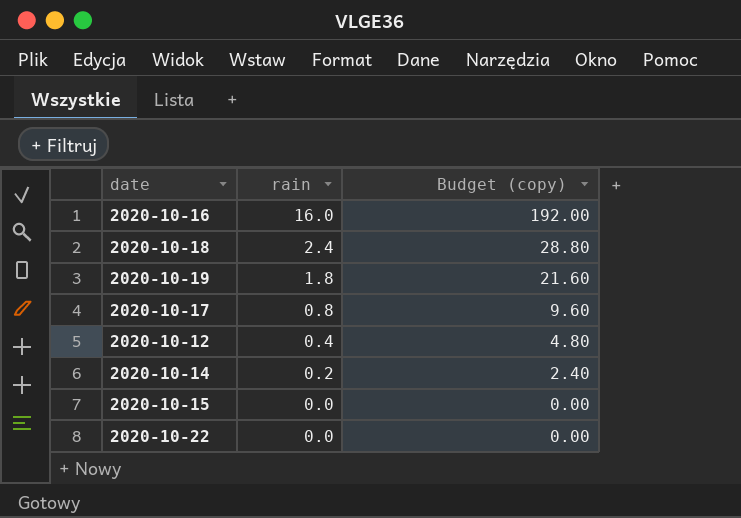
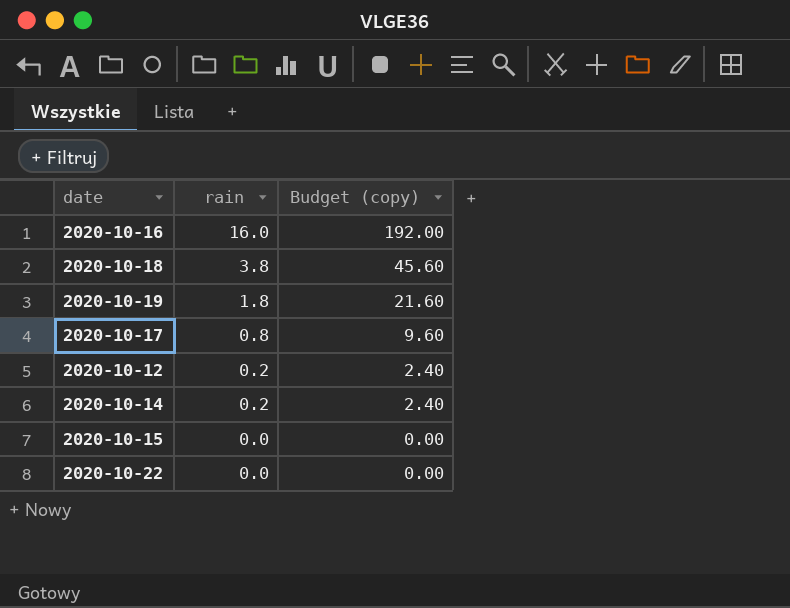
2020-10-18 | rain: 2.4 -> 3.8
2020-10-18 | Budget (copy): 28.80 -> 45.60
2020-10-12 | rain: 0.4 -> 0.2
2020-10-12 | Budget (copy): 4.80 -> 2.40

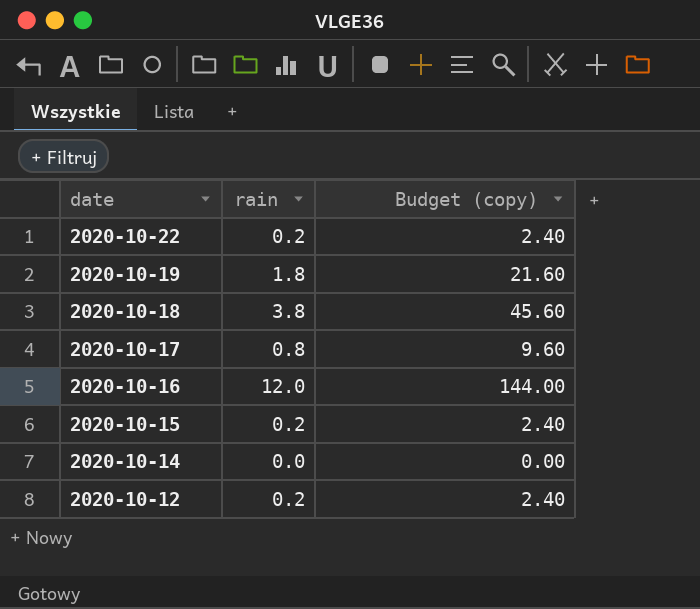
row order: rain descending -> date descending
2020-10-22 | rain: 0.0 -> 0.2
2020-10-22 | Budget (copy): 0.00 -> 2.40
2020-10-16 | rain: 16.0 -> 12.0
2020-10-16 | Budget (copy): 192.00 -> 144.00
2020-10-15 | rain: 0.0 -> 0.2
2020-10-15 | Budget (copy): 0.00 -> 2.40
2020-10-14 | rain: 0.2 -> 0.0
2020-10-14 | Budget (copy): 2.40 -> 0.00

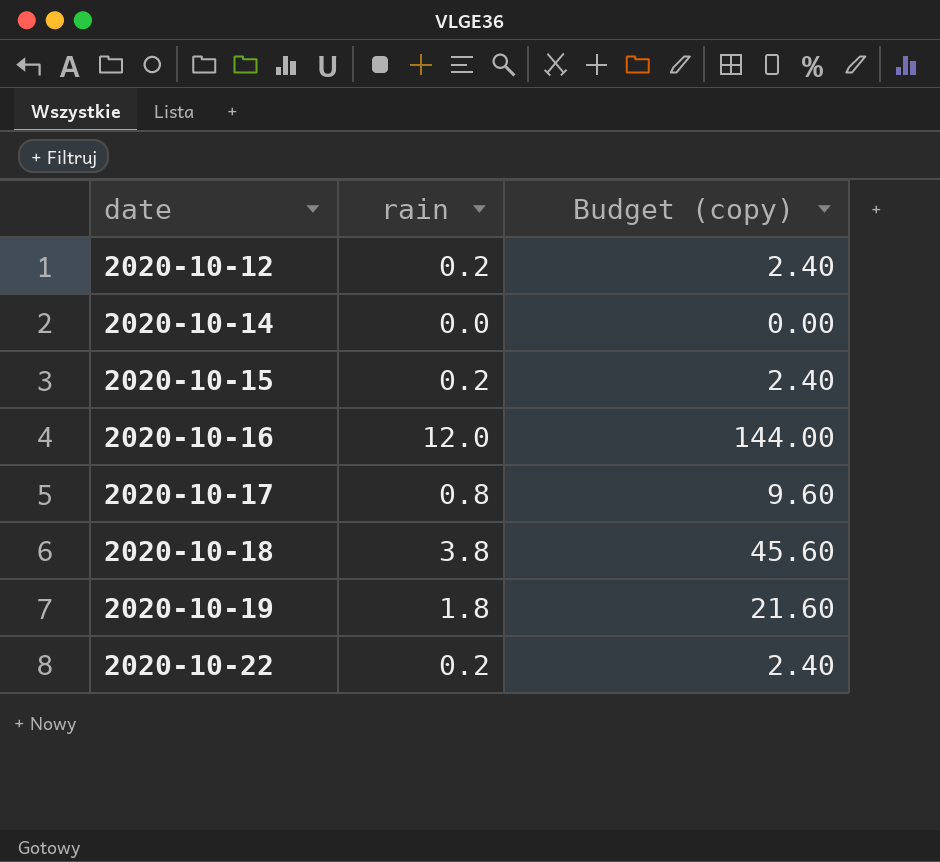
row order: date descending -> date ascending

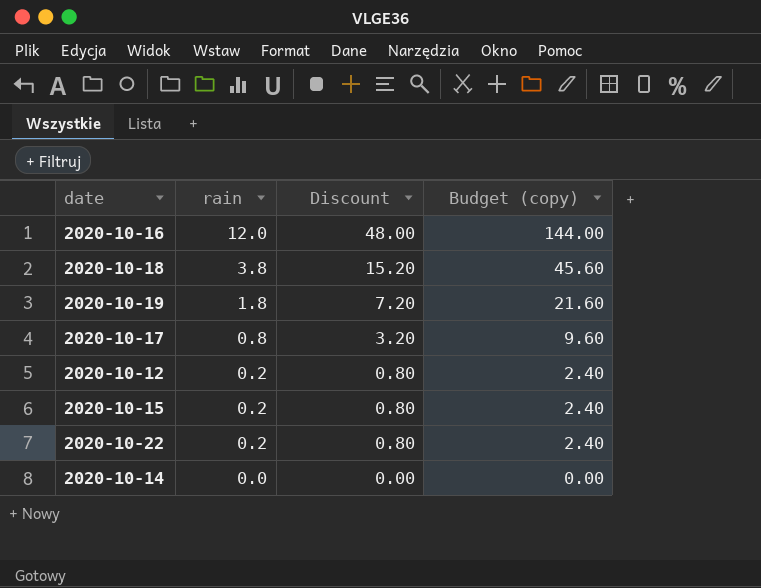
row order: date ascending -> rain descending
column Discount | formula: none -> [rain] * 4

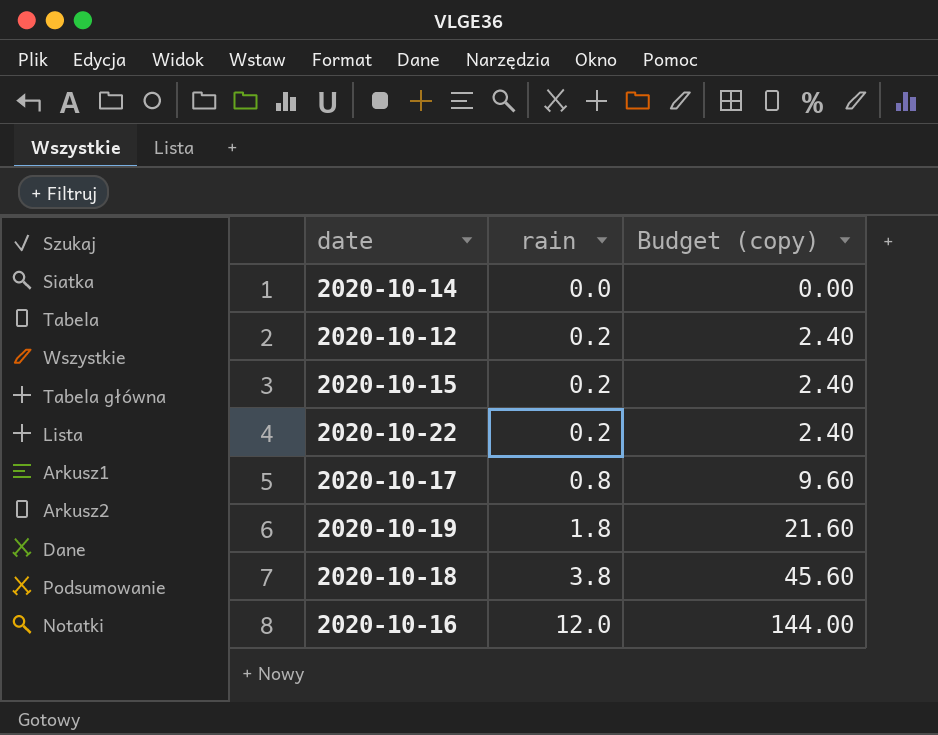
row order: rain descending -> rain ascending
column Discount | formula: [rain] * 4 -> none

